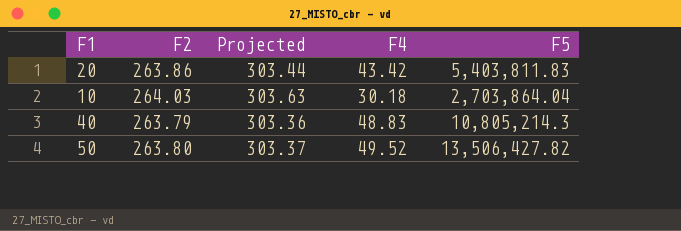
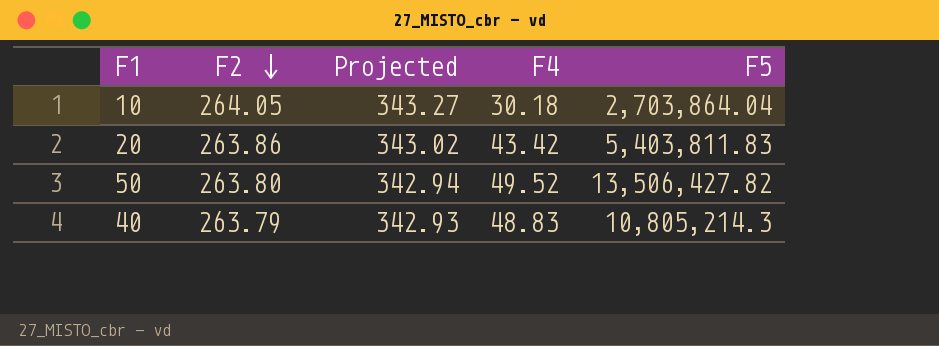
row order: none -> F2 descending
column Projected | formula: [F2] * 1.15 -> [F2] * 1.3
10 | F2: 264.03 -> 264.05

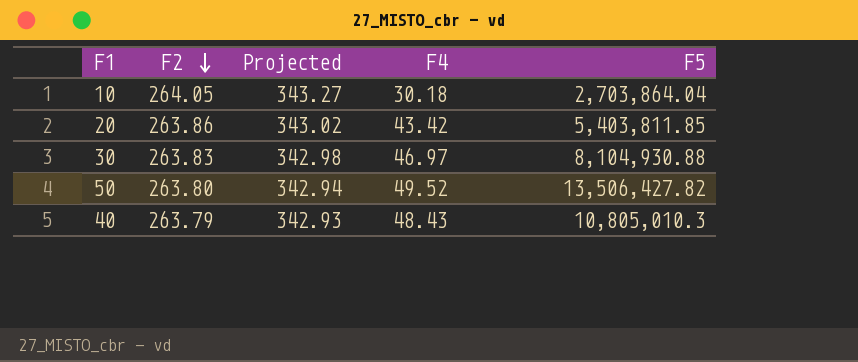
20 | F5: 5,403,811.83 -> 5,403,811.85
row 30: none -> 263.83 | 342.98 | 46.97 | 8,104,930.88
40 | F4: 48.83 -> 48.43
40 | F5: 10,805,214.3 -> 10,805,010.3

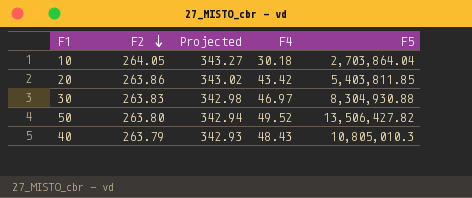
30 | F5: 8,104,930.88 -> 8,304,930.88

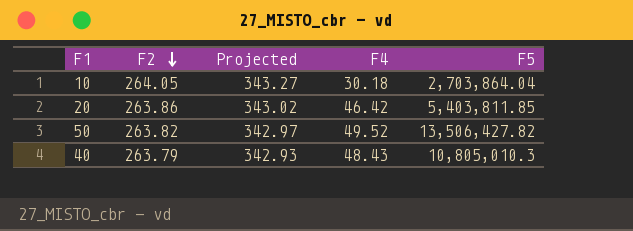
row 30: 263.83 | 342.98 | 46.97 | 8,304,930.88 -> none
20 | F4: 43.42 -> 46.42
50 | F2: 263.80 -> 263.82
50 | Projected: 342.94 -> 342.97

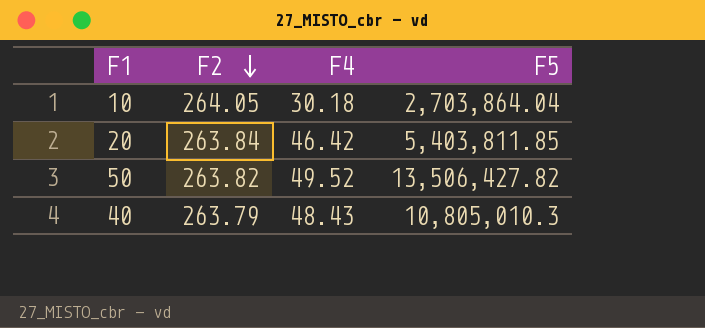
column Projected | formula: [F2] * 1.3 -> none
20 | F2: 263.86 -> 263.84

